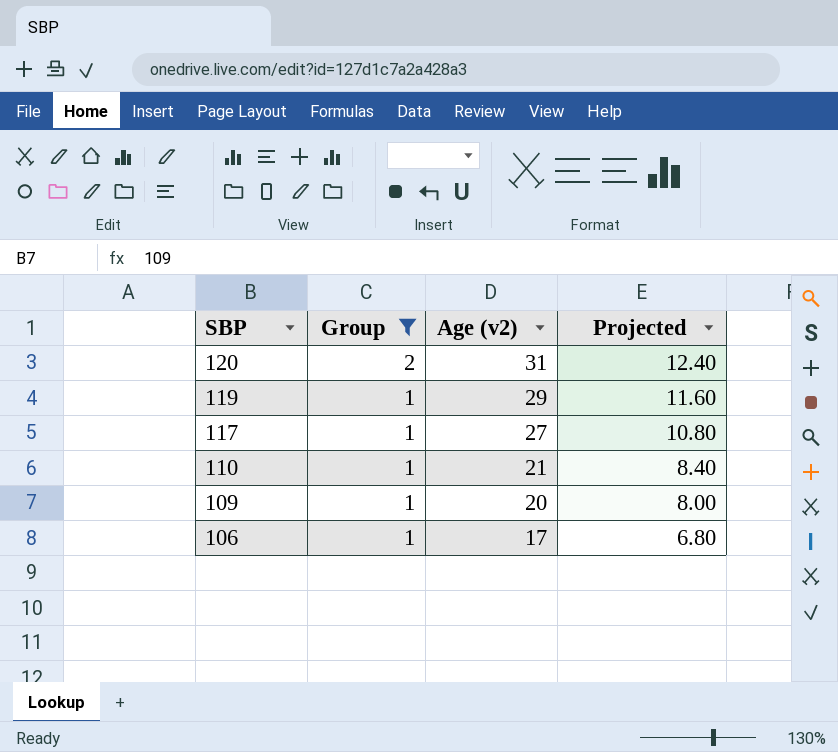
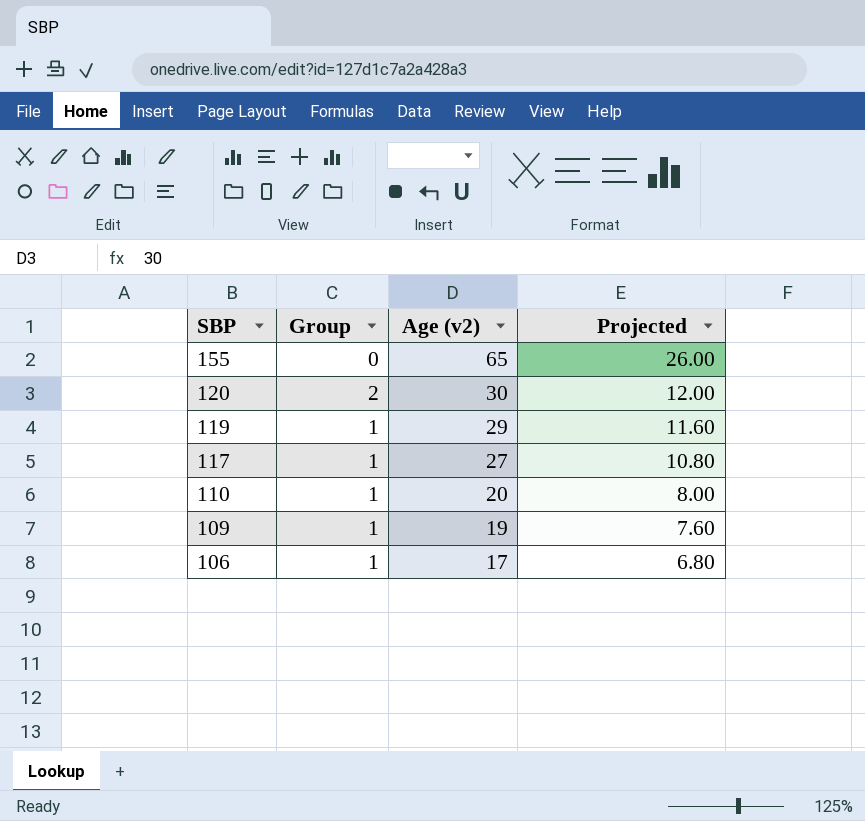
filter: Group != 0 -> none
120 | Age (v2): 31 -> 30
120 | Projected: 12.40 -> 12.00
110 | Age (v2): 21 -> 20
110 | Projected: 8.40 -> 8.00
109 | Age (v2): 20 -> 19
109 | Projected: 8.00 -> 7.60

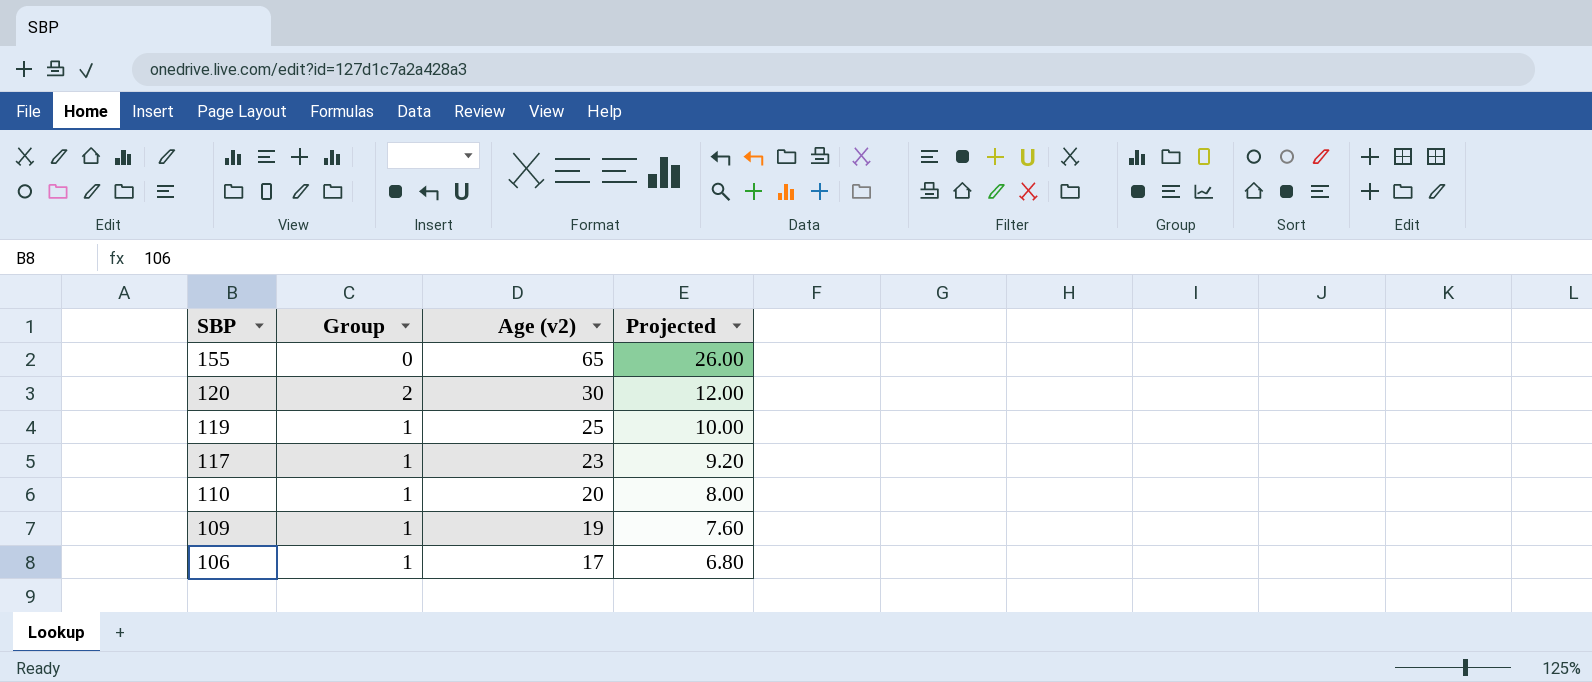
119 | Age (v2): 29 -> 25
119 | Projected: 11.60 -> 10.00
117 | Age (v2): 27 -> 23
117 | Projected: 10.80 -> 9.20

